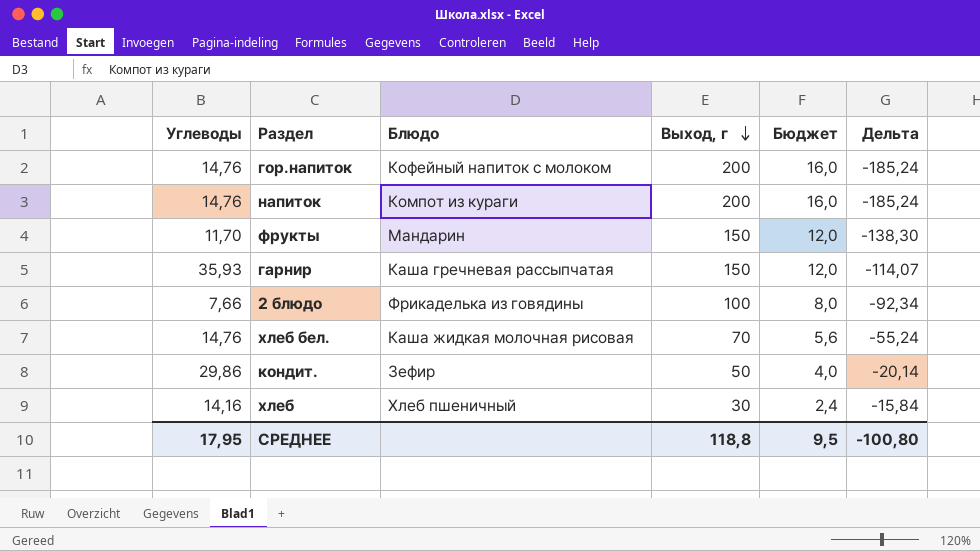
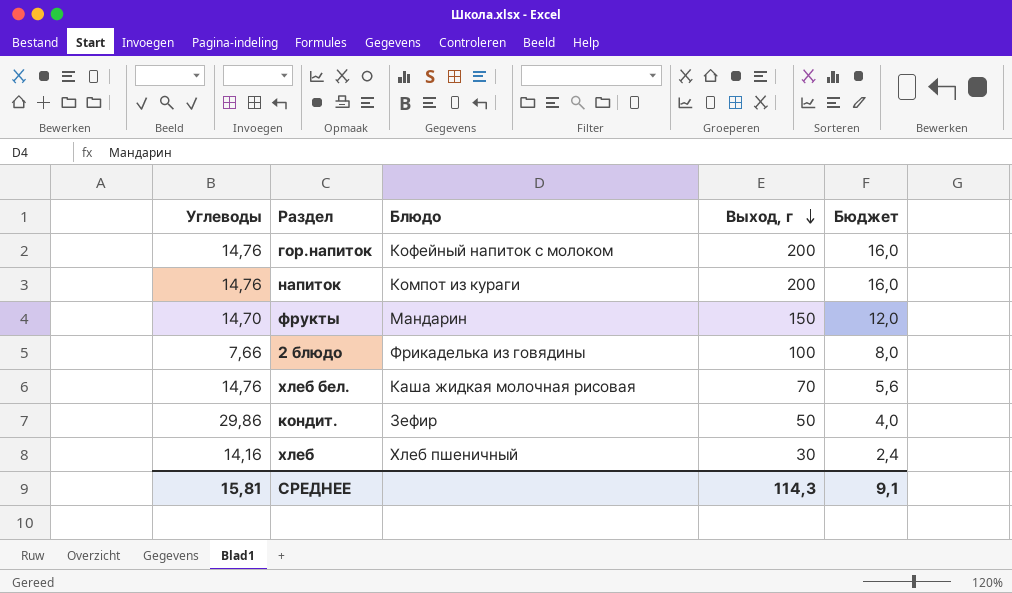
column Дельта | formula: [Углеводы] - [Выход, г] -> none
row гарнир: 35,93 | Каша гречневая рассыпчатая | 150 | 12,0 | -114,07 -> none
фрукты | Углеводы: 11,70 -> 14,70
СРЕДНЕЕ | Углеводы: 17,95 -> 15,81
СРЕДНЕЕ | Выход, г: 118,8 -> 114,3
СРЕДНЕЕ | Бюджет: 9,5 -> 9,1

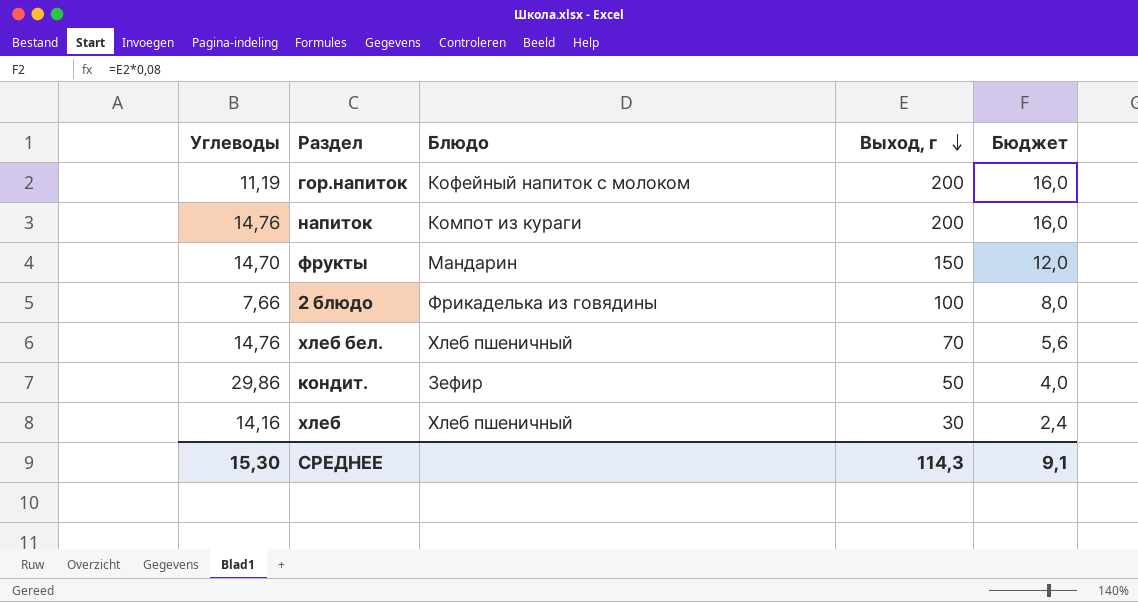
гор.напиток | Углеводы: 14,76 -> 11,19
хлеб бел. | Блюдо: Каша жидкая молочная рисовая -> Хлеб пшеничный
СРЕДНЕЕ | Углеводы: 15,81 -> 15,30

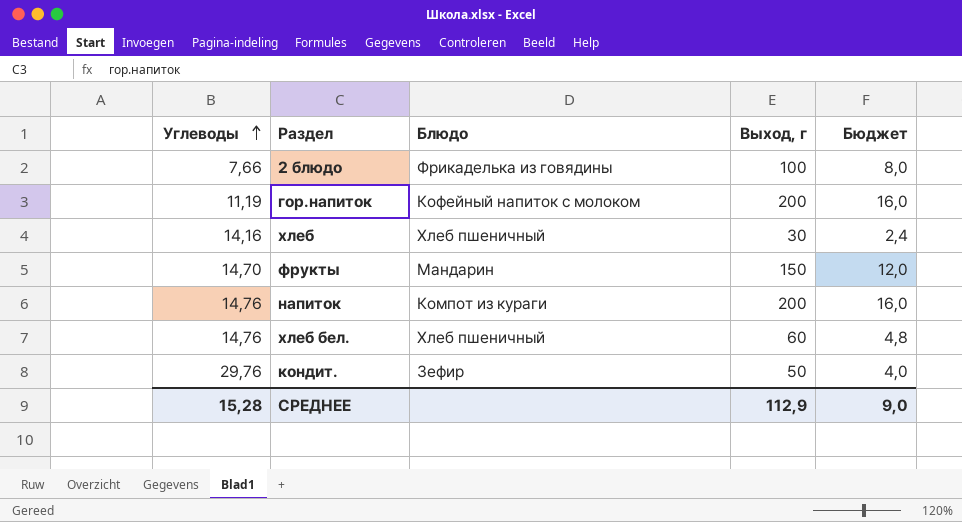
row order: Выход, г descending -> Углеводы ascending
хлеб бел. | Выход, г: 70 -> 60
хлеб бел. | Бюджет: 5,6 -> 4,8
кондит. | Углеводы: 29,86 -> 29,76
СРЕДНЕЕ | Углеводы: 15,30 -> 15,28
СРЕДНЕЕ | Выход, г: 114,3 -> 112,9
СРЕДНЕЕ | Бюджет: 9,1 -> 9,0

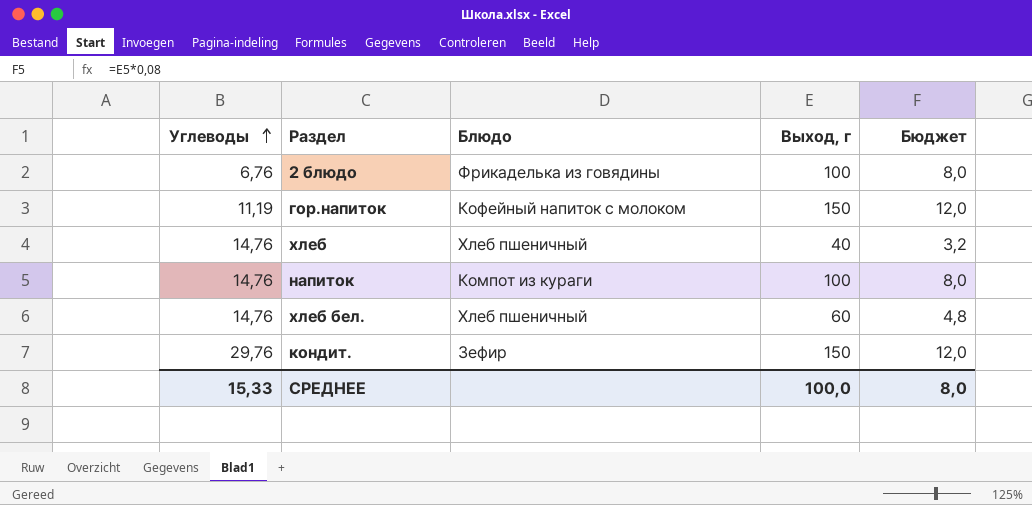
row фрукты: 14,70 | Мандарин | 150 | 12,0 -> none
2 блюдо | Углеводы: 7,66 -> 6,76
гор.напиток | Выход, г: 200 -> 150
гор.напиток | Бюджет: 16,0 -> 12,0
хлеб | Углеводы: 14,16 -> 14,76
хлеб | Выход, г: 30 -> 40
хлеб | Бюджет: 2,4 -> 3,2
напиток | Выход, г: 200 -> 100
напиток | Бюджет: 16,0 -> 8,0
кондит. | Выход, г: 50 -> 150
кондит. | Бюджет: 4,0 -> 12,0
СРЕДНЕЕ | Углеводы: 15,28 -> 15,33
СРЕДНЕЕ | Выход, г: 112,9 -> 100,0
СРЕДНЕЕ | Бюджет: 9,0 -> 8,0

